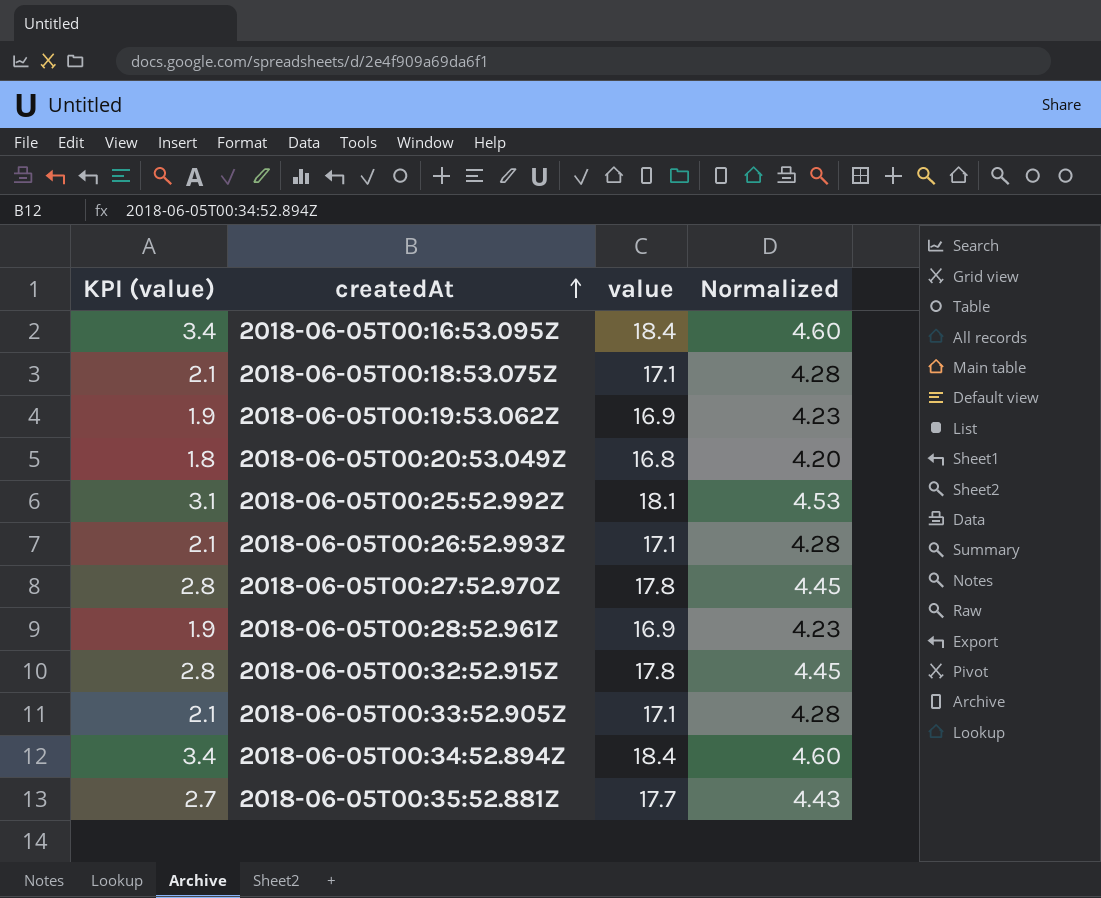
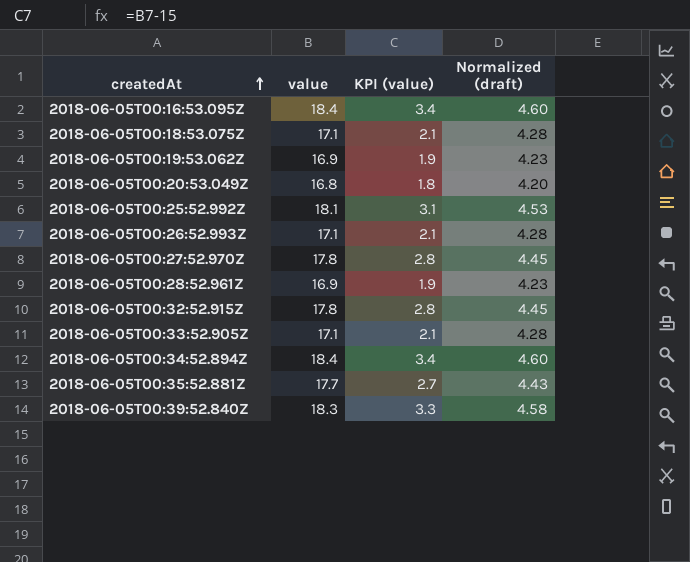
column KPI (value) | position: 1 -> 3
column name: Normalized -> Normalized (draft)
row 2018-06-05T00:39:52.840Z: none -> 18.3 | 3.3 | 4.58

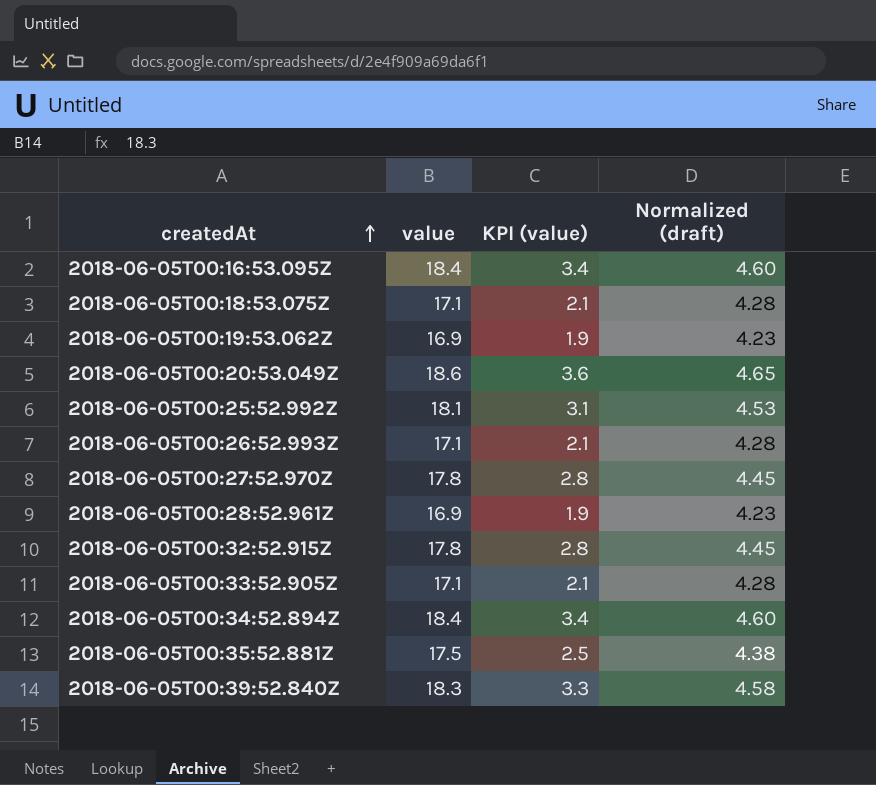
2018-06-05T00:20:53.049Z | value: 16.8 -> 18.6
2018-06-05T00:20:53.049Z | KPI (value): 1.8 -> 3.6
2018-06-05T00:20:53.049Z | Normalized (draft): 4.20 -> 4.65
2018-06-05T00:35:52.881Z | value: 17.7 -> 17.5
2018-06-05T00:35:52.881Z | KPI (value): 2.7 -> 2.5
2018-06-05T00:35:52.881Z | Normalized (draft): 4.43 -> 4.38

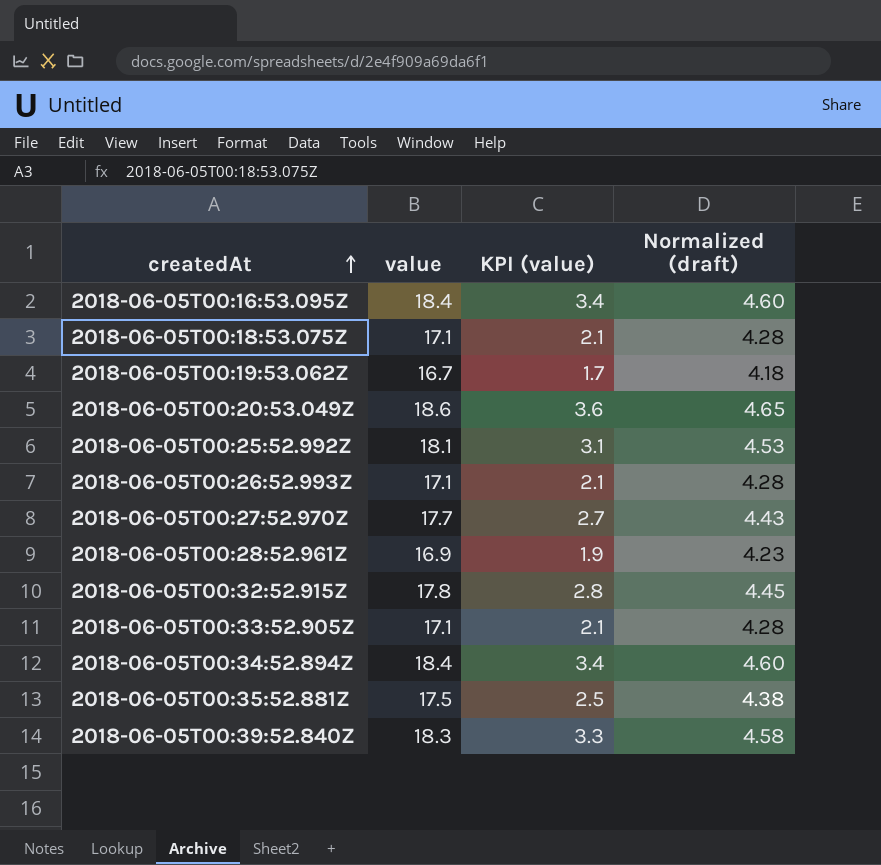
2018-06-05T00:19:53.062Z | value: 16.9 -> 16.7
2018-06-05T00:19:53.062Z | KPI (value): 1.9 -> 1.7
2018-06-05T00:19:53.062Z | Normalized (draft): 4.23 -> 4.18
2018-06-05T00:27:52.970Z | value: 17.8 -> 17.7
2018-06-05T00:27:52.970Z | KPI (value): 2.8 -> 2.7
2018-06-05T00:27:52.970Z | Normalized (draft): 4.45 -> 4.43

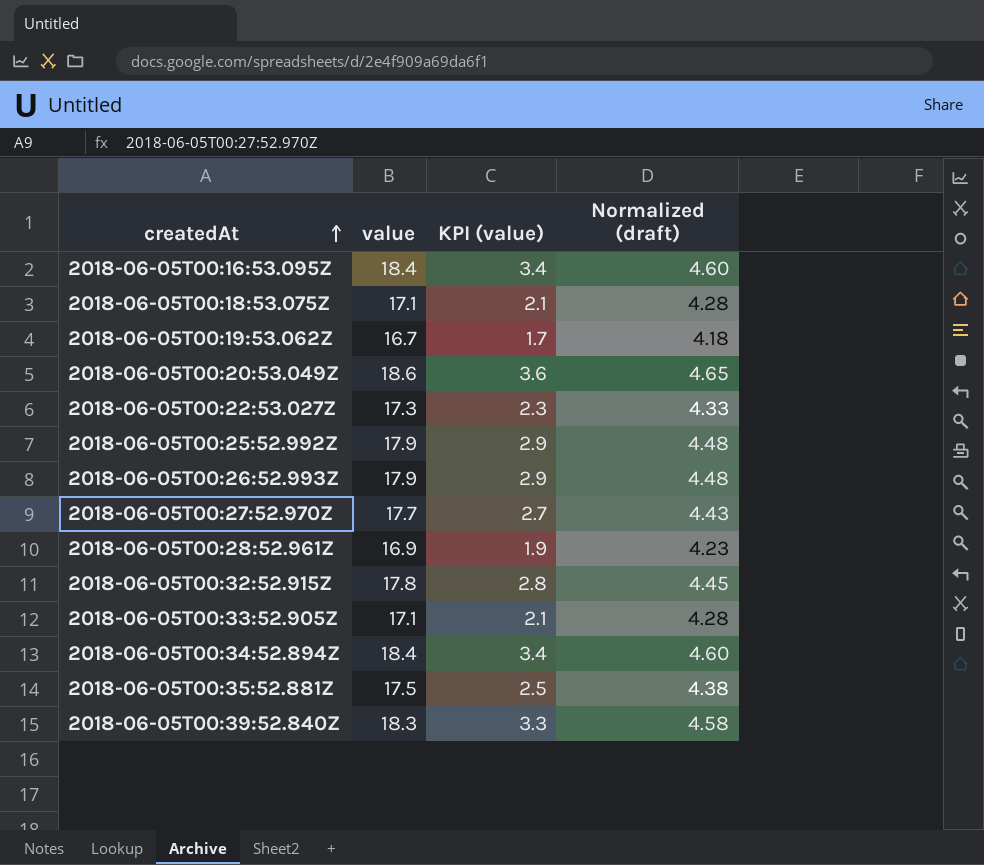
row 2018-06-05T00:22:53.027Z: none -> 17.3 | 2.3 | 4.33
2018-06-05T00:25:52.992Z | value: 18.1 -> 17.9
2018-06-05T00:25:52.992Z | KPI (value): 3.1 -> 2.9
2018-06-05T00:25:52.992Z | Normalized (draft): 4.53 -> 4.48
2018-06-05T00:26:52.993Z | value: 17.1 -> 17.9
2018-06-05T00:26:52.993Z | KPI (value): 2.1 -> 2.9
2018-06-05T00:26:52.993Z | Normalized (draft): 4.28 -> 4.48

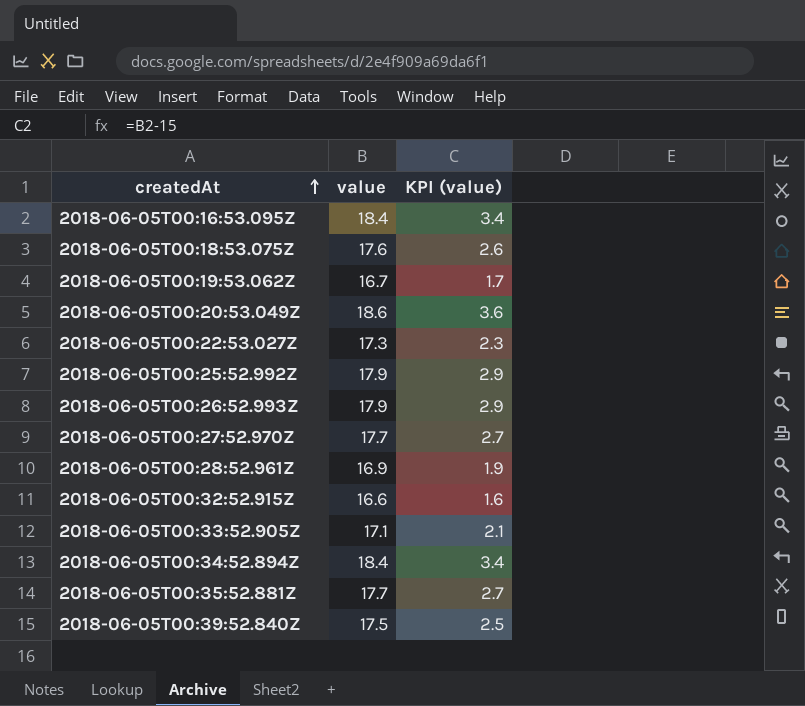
column Normalized (draft) | formula: [value] * 0.25 -> none
2018-06-05T00:18:53.075Z | value: 17.1 -> 17.6
2018-06-05T00:18:53.075Z | KPI (value): 2.1 -> 2.6
2018-06-05T00:32:52.915Z | value: 17.8 -> 16.6
2018-06-05T00:32:52.915Z | KPI (value): 2.8 -> 1.6
2018-06-05T00:35:52.881Z | value: 17.5 -> 17.7
2018-06-05T00:35:52.881Z | KPI (value): 2.5 -> 2.7
2018-06-05T00:39:52.840Z | value: 18.3 -> 17.5
2018-06-05T00:39:52.840Z | KPI (value): 3.3 -> 2.5

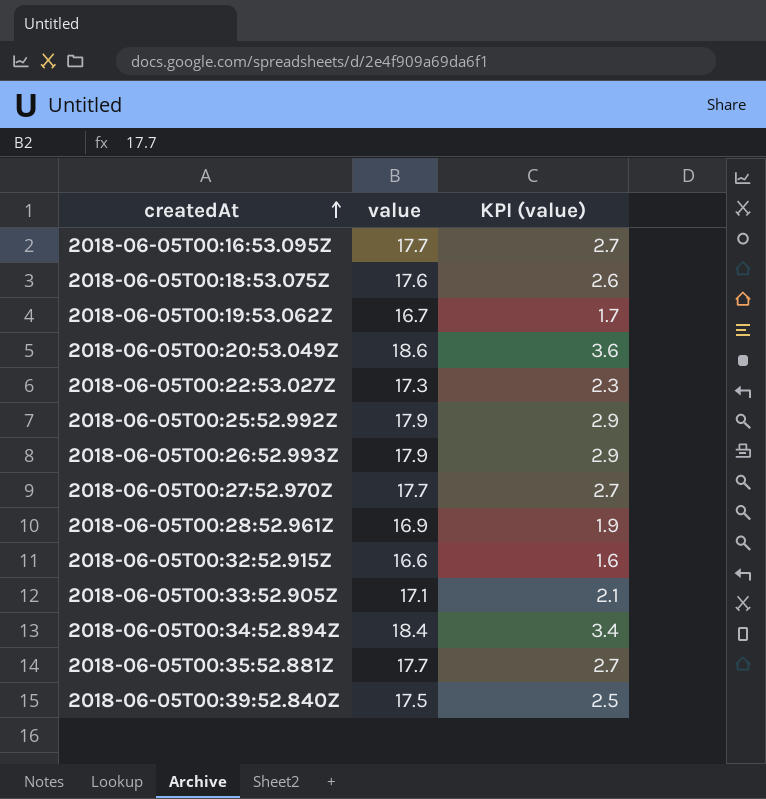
2018-06-05T00:16:53.095Z | value: 18.4 -> 17.7
2018-06-05T00:16:53.095Z | KPI (value): 3.4 -> 2.7

